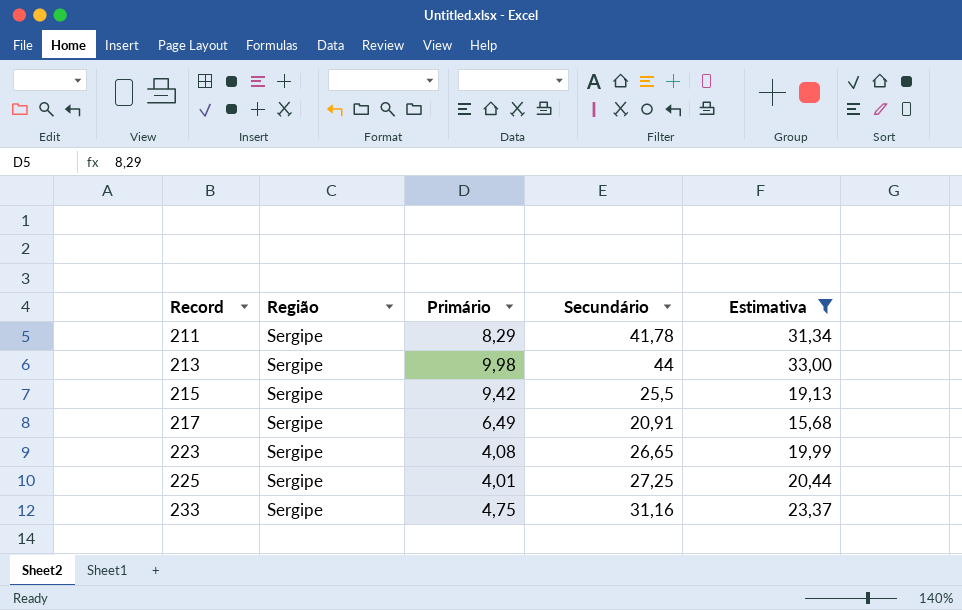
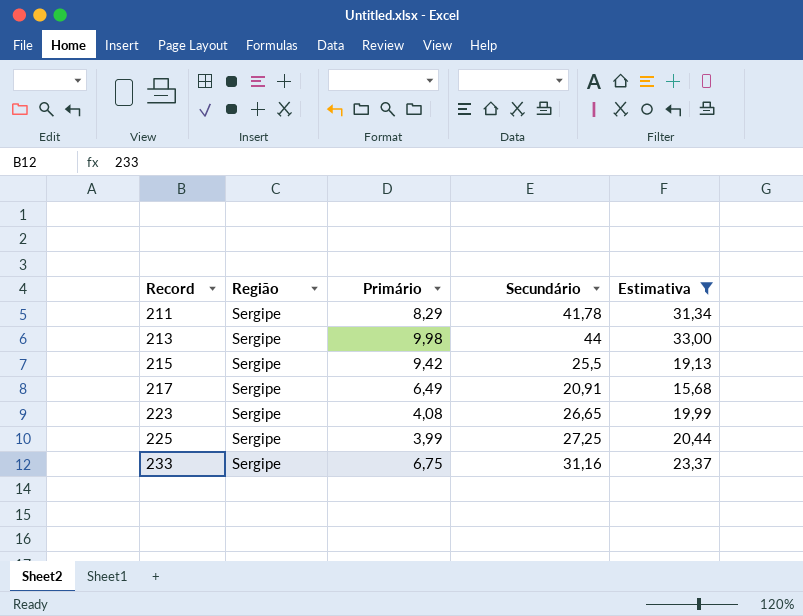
225 | Primário: 4,01 -> 3,99
233 | Primário: 4,75 -> 6,75

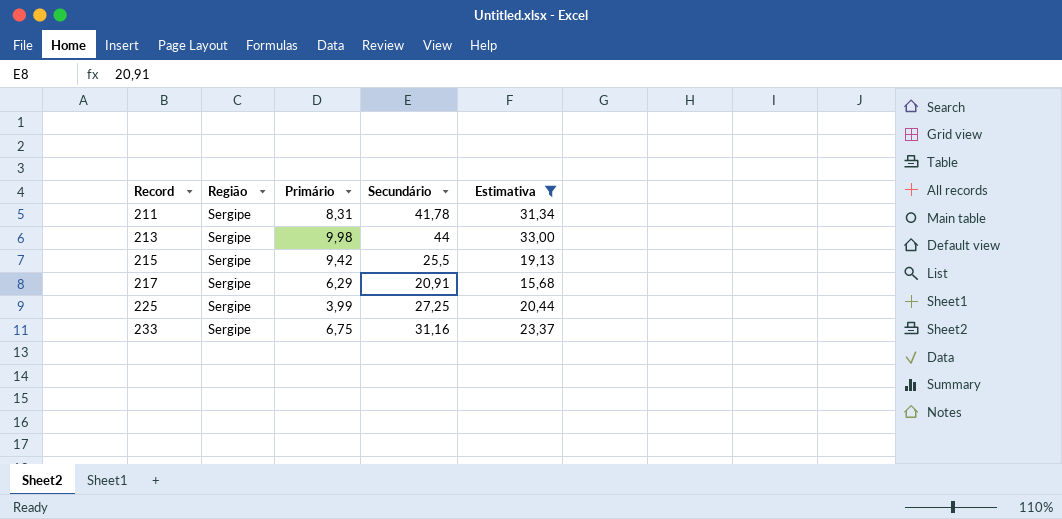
row 223: Sergipe | 4,08 | 26,65 | 19,99 -> none
211 | Primário: 8,29 -> 8,31
217 | Primário: 6,49 -> 6,29

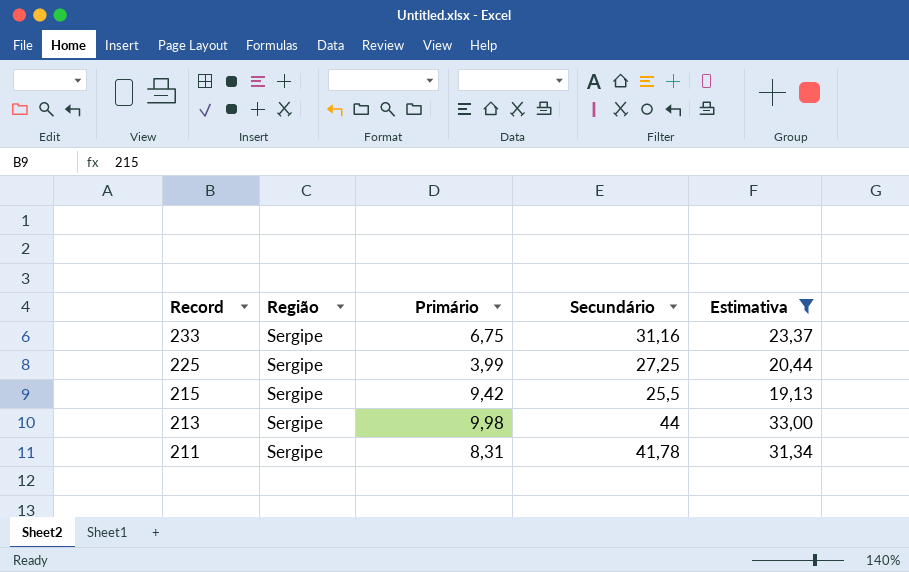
row order: Record ascending -> Record descending
row 217: Sergipe | 6,29 | 20,91 | 15,68 -> none

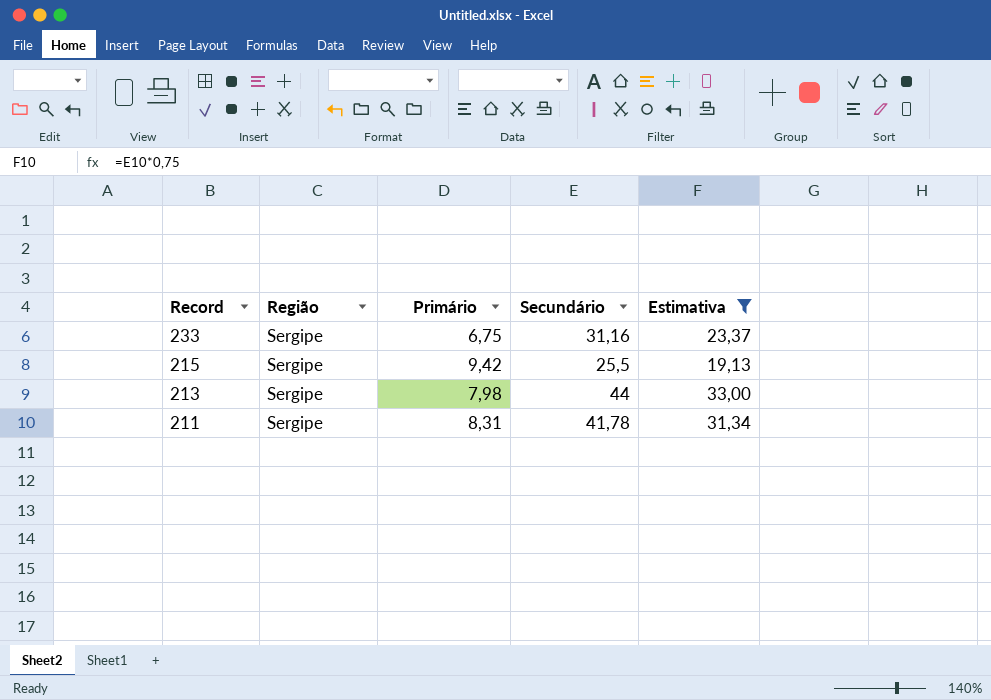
row 225: Sergipe | 3,99 | 27,25 | 20,44 -> none
213 | Primário: 9,98 -> 7,98

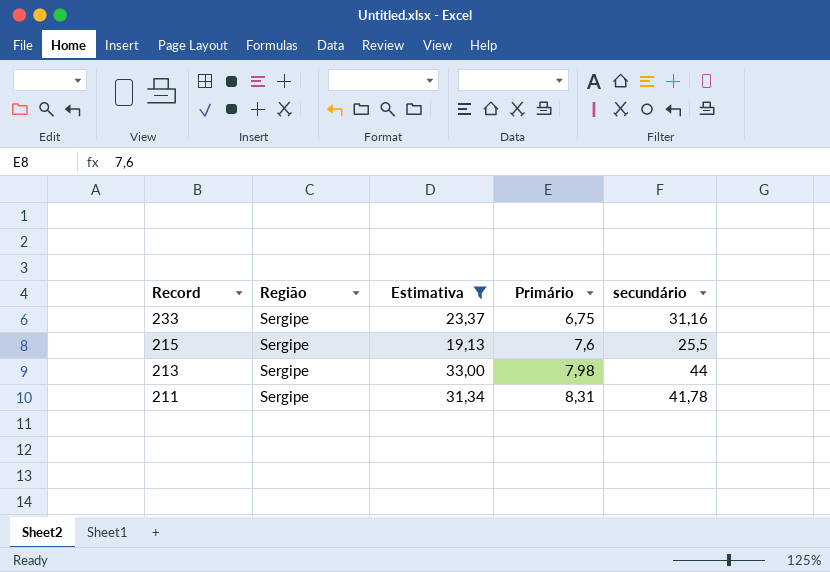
column Estimativa | position: 5 -> 3
column name: Secundário -> secundário
215 | Primário: 9,42 -> 7,6

